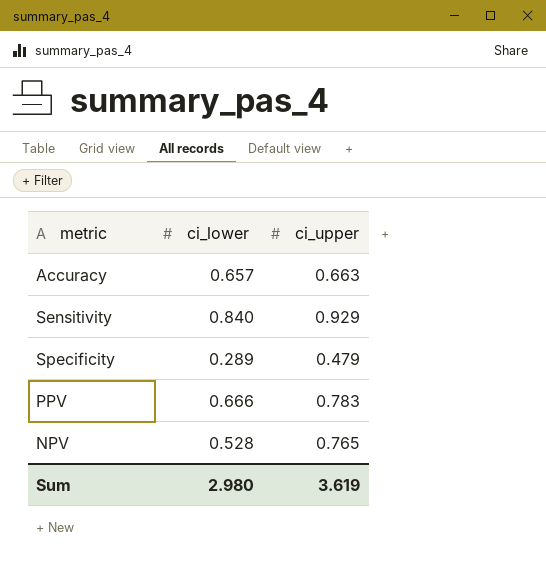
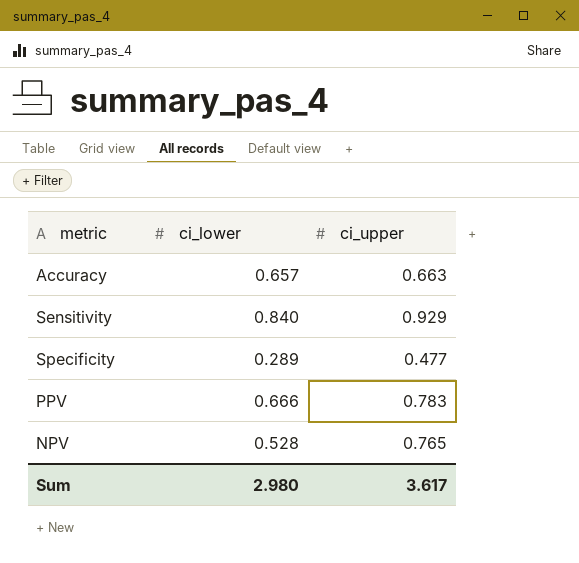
Specificity | ci_upper: 0.479 -> 0.477
Sum | ci_upper: 3.619 -> 3.617

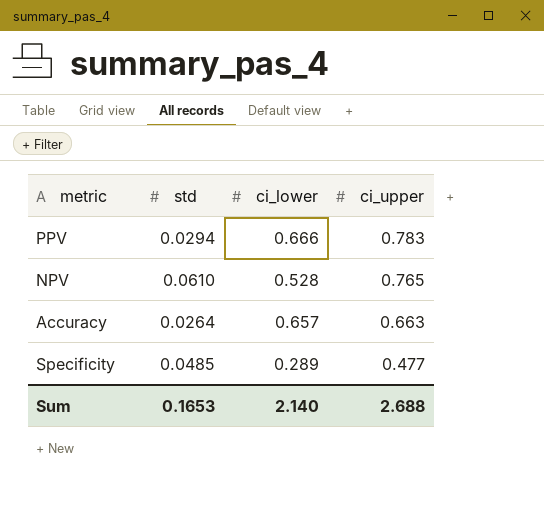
row order: none -> ci_upper descending
column std | position: none -> 2
row Sensitivity: 0.840 | 0.929 -> none
Sum | ci_lower: 2.980 -> 2.140
Sum | ci_upper: 3.617 -> 2.688

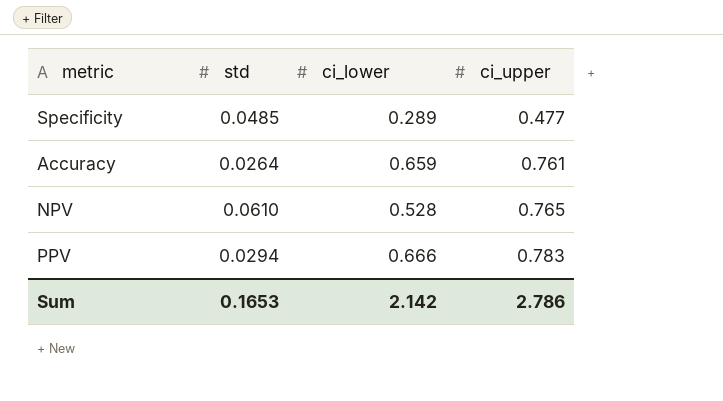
row order: ci_upper descending -> ci_upper ascending
Accuracy | ci_lower: 0.657 -> 0.659
Accuracy | ci_upper: 0.663 -> 0.761
Sum | ci_lower: 2.140 -> 2.142
Sum | ci_upper: 2.688 -> 2.786

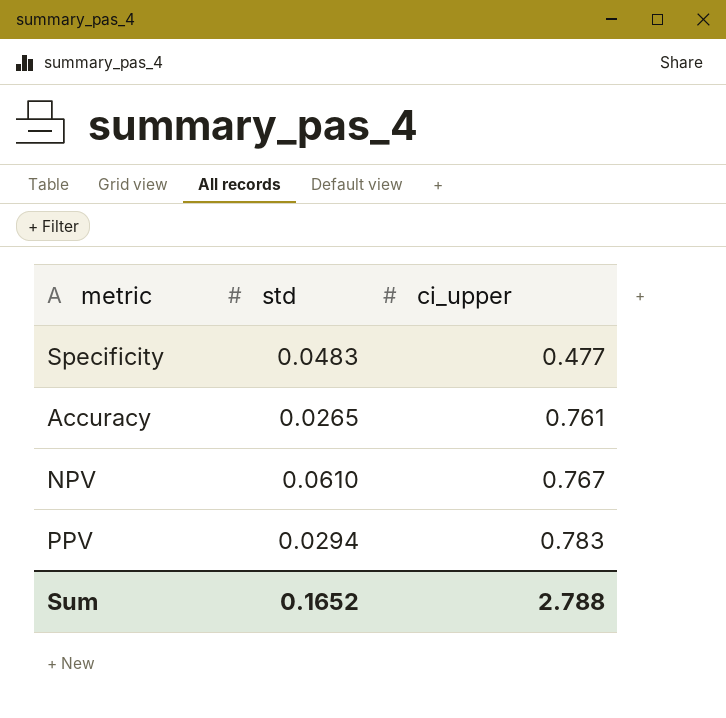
column ci_lower | position: 3 -> none
Specificity | std: 0.0485 -> 0.0483
Accuracy | std: 0.0264 -> 0.0265
NPV | ci_upper: 0.765 -> 0.767
Sum | std: 0.1653 -> 0.1652
Sum | ci_upper: 2.786 -> 2.788

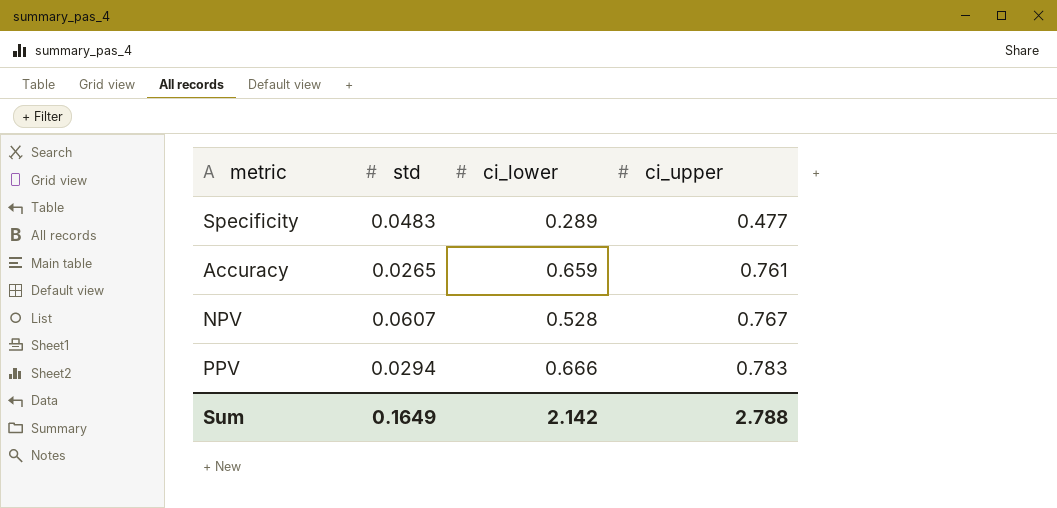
column ci_lower | position: none -> 3
NPV | std: 0.0610 -> 0.0607
Sum | std: 0.1652 -> 0.1649

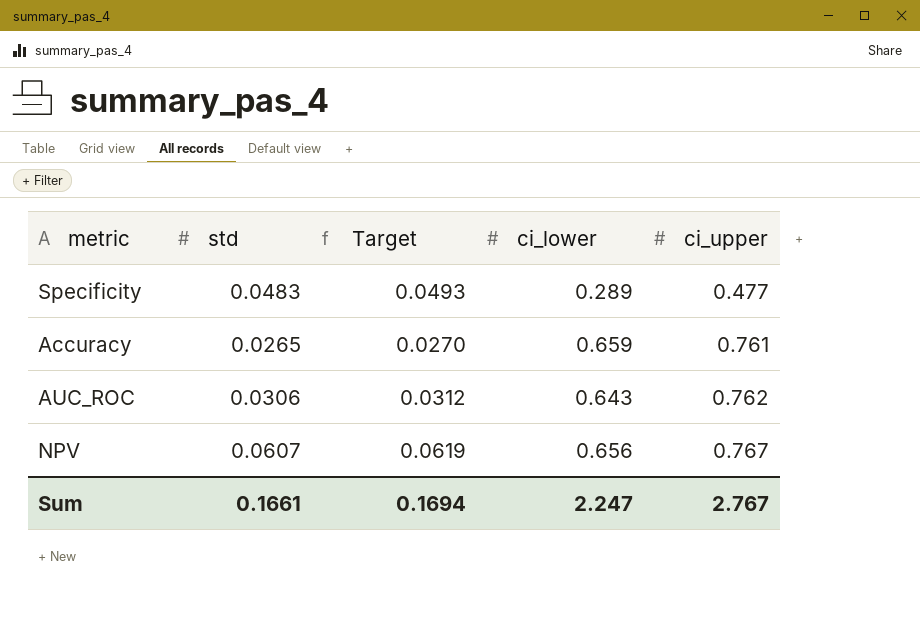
column Target | formula: none -> [std] * 1.02
row PPV: 0.0294 | 0.666 | 0.783 -> none
row AUC_ROC: none -> 0.0306 | 0.0312 | 0.643 | 0.762
NPV | ci_lower: 0.528 -> 0.656
Sum | std: 0.1649 -> 0.1661
Sum | ci_lower: 2.142 -> 2.247
Sum | ci_upper: 2.788 -> 2.767

